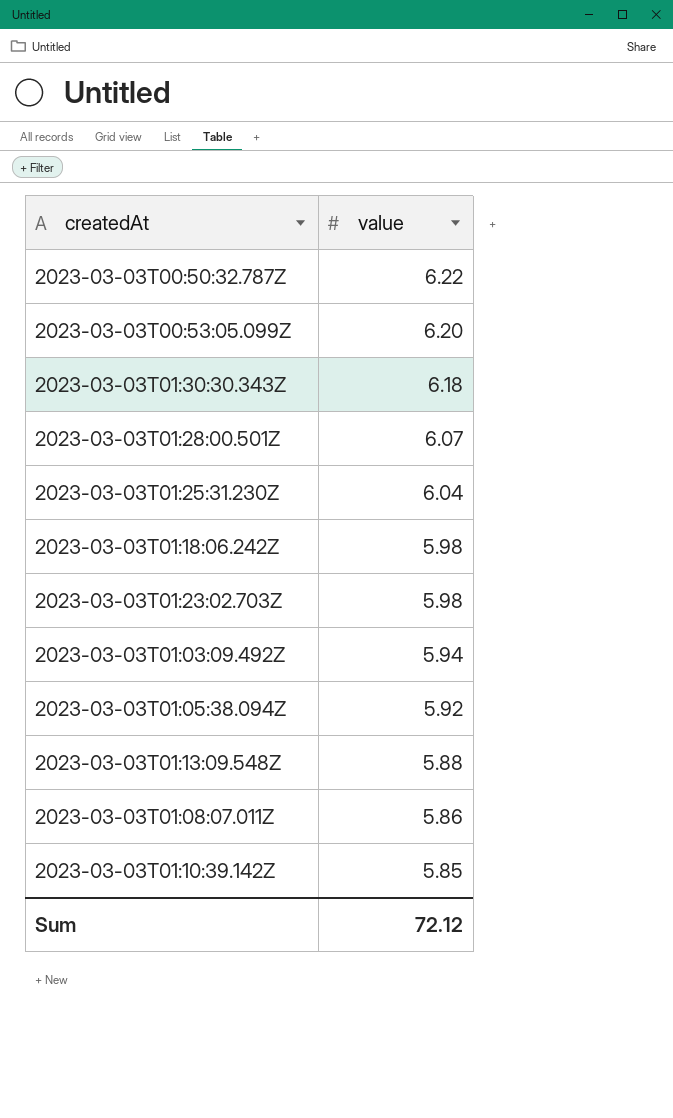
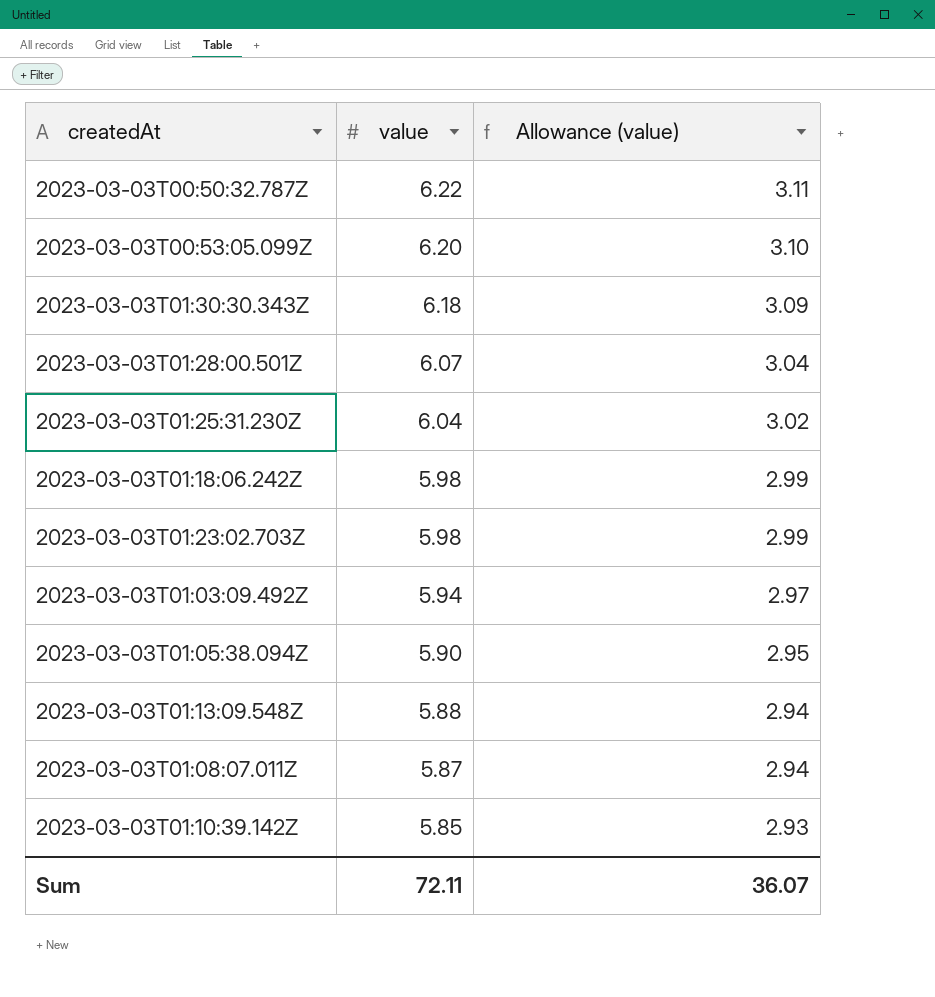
column Allowance (value) | formula: none -> [value] * 0.5
2023-03-03T01:05:38.094Z | value: 5.92 -> 5.90
2023-03-03T01:08:07.011Z | value: 5.86 -> 5.87
Sum | value: 72.12 -> 72.11

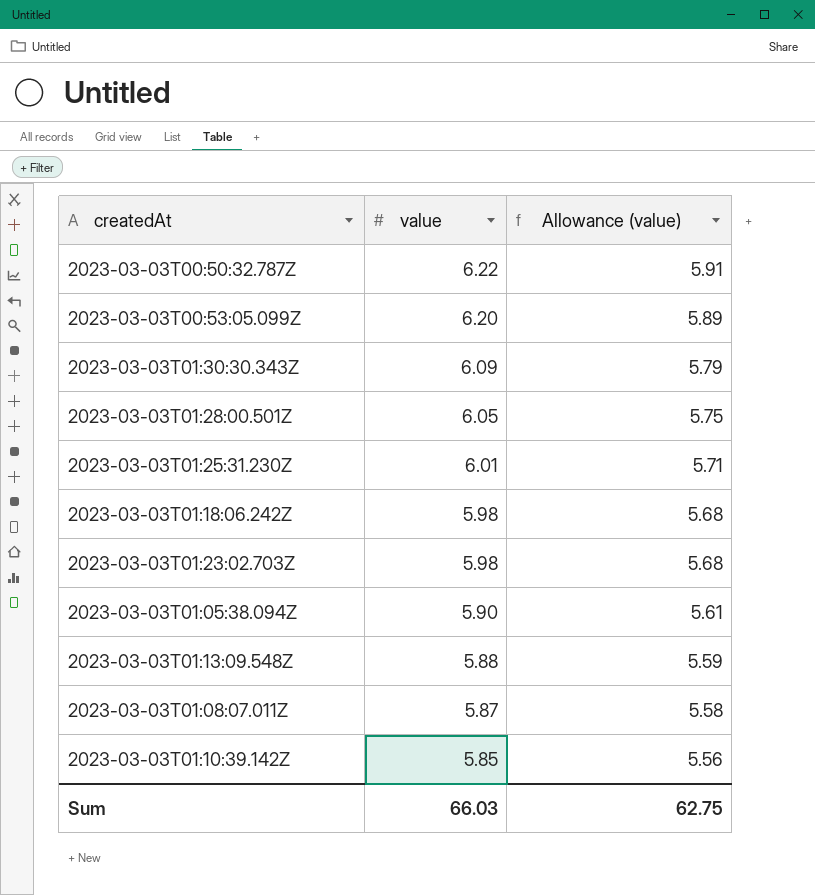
column Allowance (value) | formula: [value] * 0.5 -> [value] * 0.95
row 2023-03-03T01:03:09.492Z: 5.94 | 2.97 -> none
2023-03-03T01:30:30.343Z | value: 6.18 -> 6.09
2023-03-03T01:28:00.501Z | value: 6.07 -> 6.05
2023-03-03T01:25:31.230Z | value: 6.04 -> 6.01
Sum | value: 72.11 -> 66.03
Sum | Allowance (value): 36.07 -> 62.75

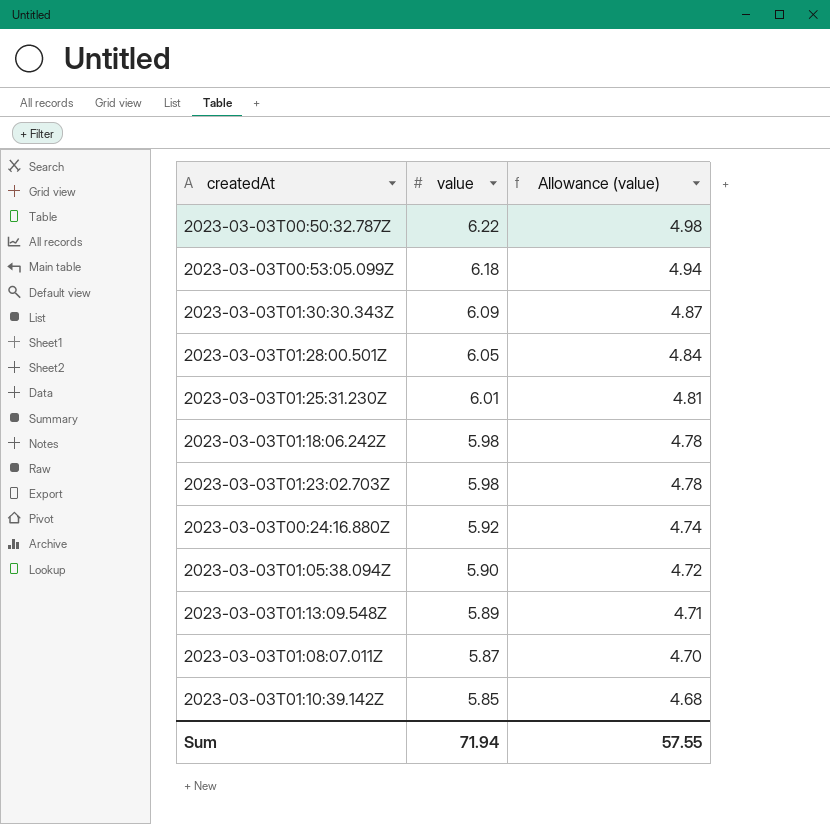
column Allowance (value) | formula: [value] * 0.95 -> [value] * 0.8
2023-03-03T00:53:05.099Z | value: 6.20 -> 6.18
row 2023-03-03T00:24:16.880Z: none -> 5.92 | 4.74
2023-03-03T01:13:09.548Z | value: 5.88 -> 5.89
Sum | value: 66.03 -> 71.94
Sum | Allowance (value): 62.75 -> 57.55

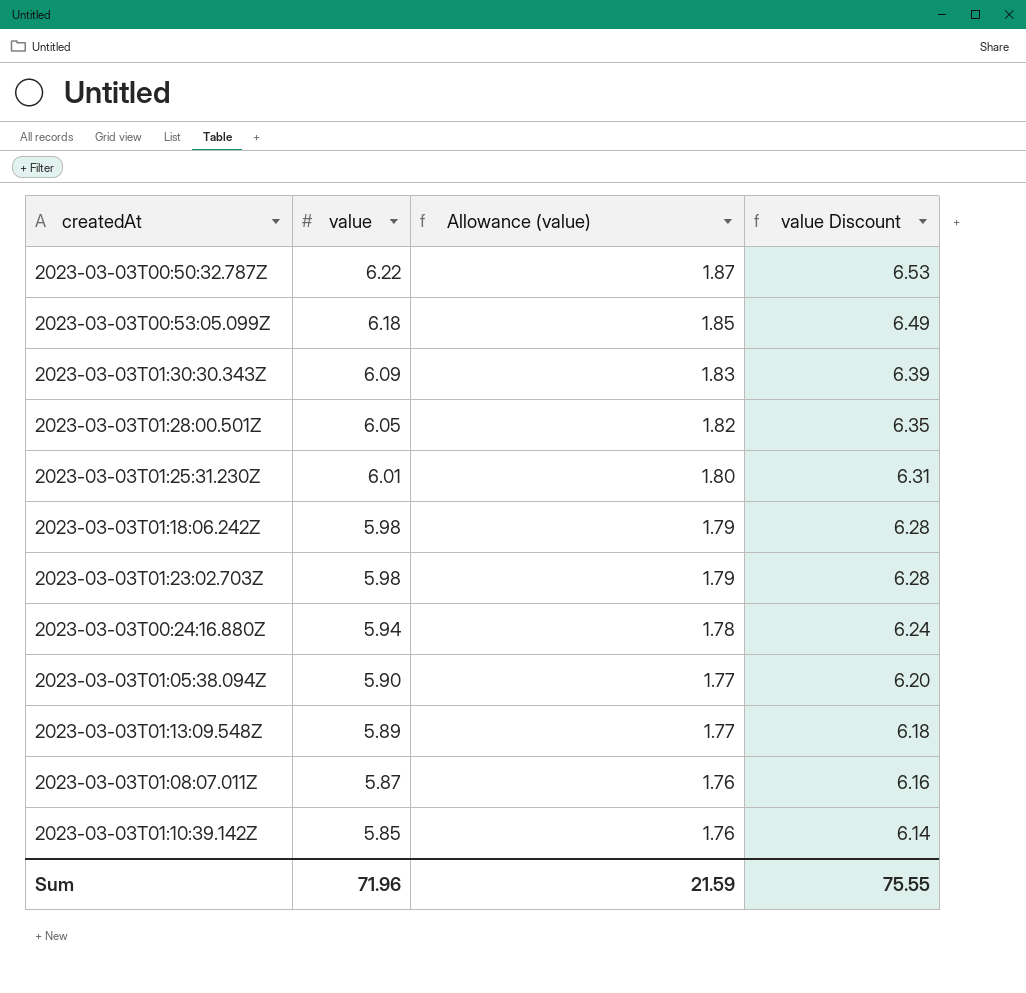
column Allowance (value) | formula: [value] * 0.8 -> [value] * 0.3
column value Discount | formula: none -> [value] * 1.05
2023-03-03T00:24:16.880Z | value: 5.92 -> 5.94
Sum | value: 71.94 -> 71.96
Sum | Allowance (value): 57.55 -> 21.59

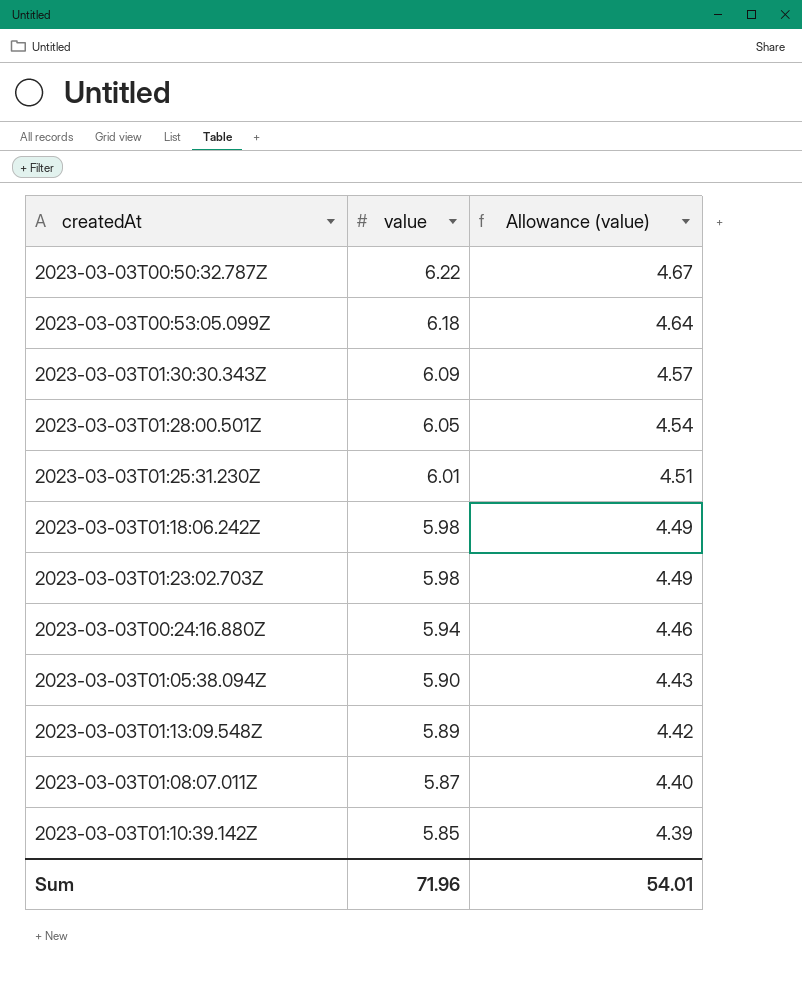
column value Discount | formula: [value] * 1.05 -> none
column Allowance (value) | formula: [value] * 0.3 -> [value] * 0.75
Sum | Allowance (value): 21.59 -> 54.01

